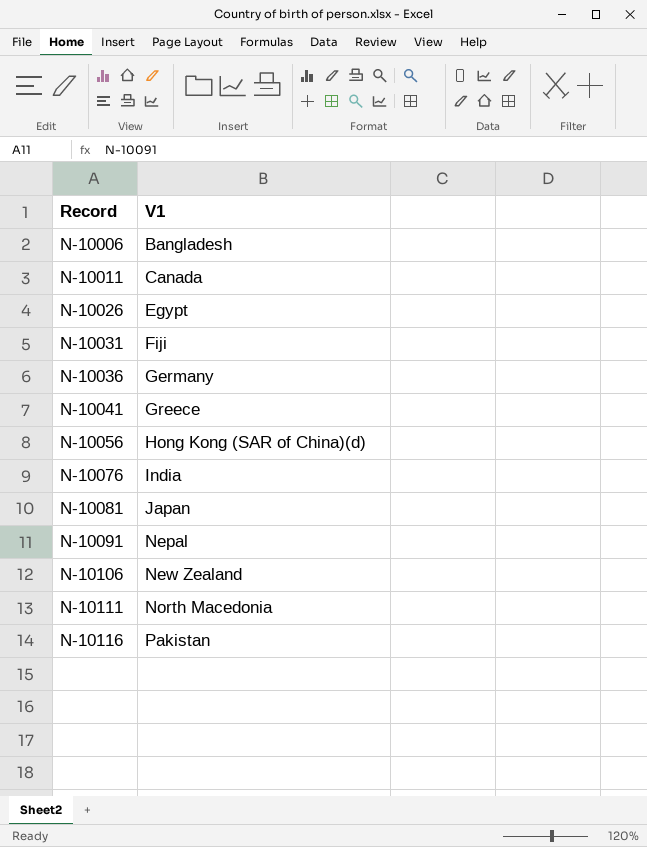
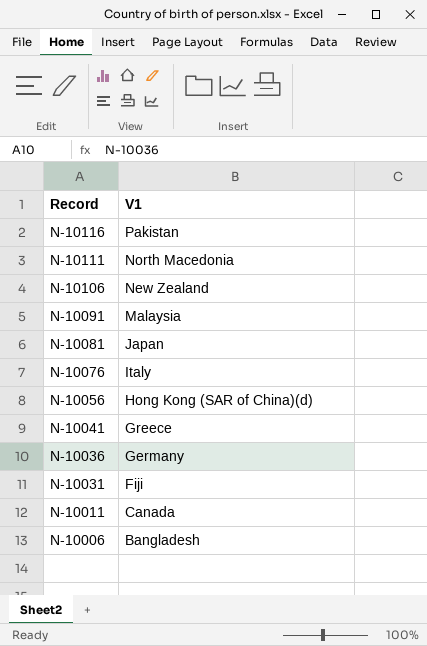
row order: Record ascending -> Record descending
row N-10026: Egypt -> none
N-10091 | V1: Nepal -> Malaysia
N-10076 | V1: India -> Italy

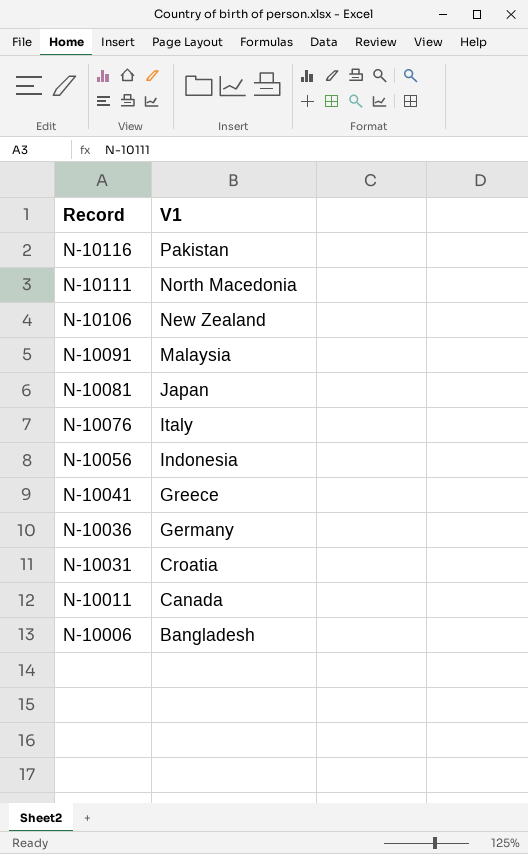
N-10056 | V1: Hong Kong (SAR of China)(d) -> Indonesia
N-10031 | V1: Fiji -> Croatia

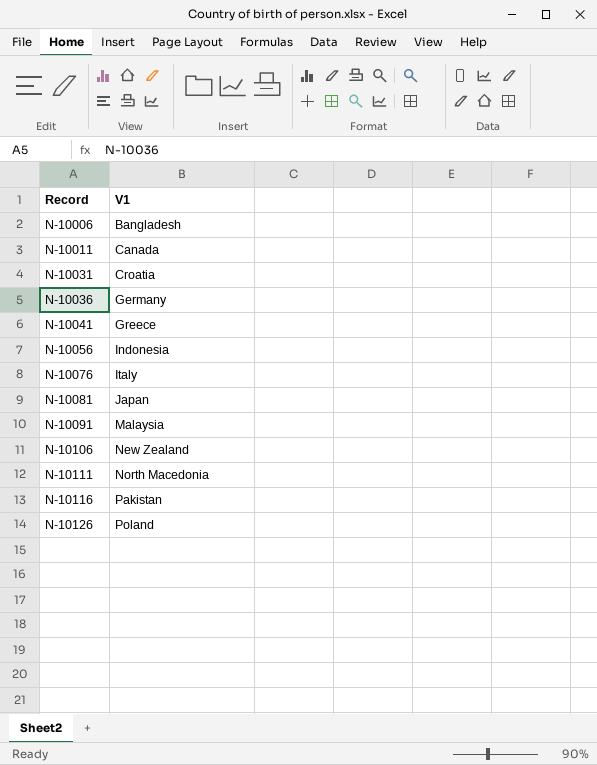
row order: Record descending -> Record ascending
row N-10126: none -> Poland

